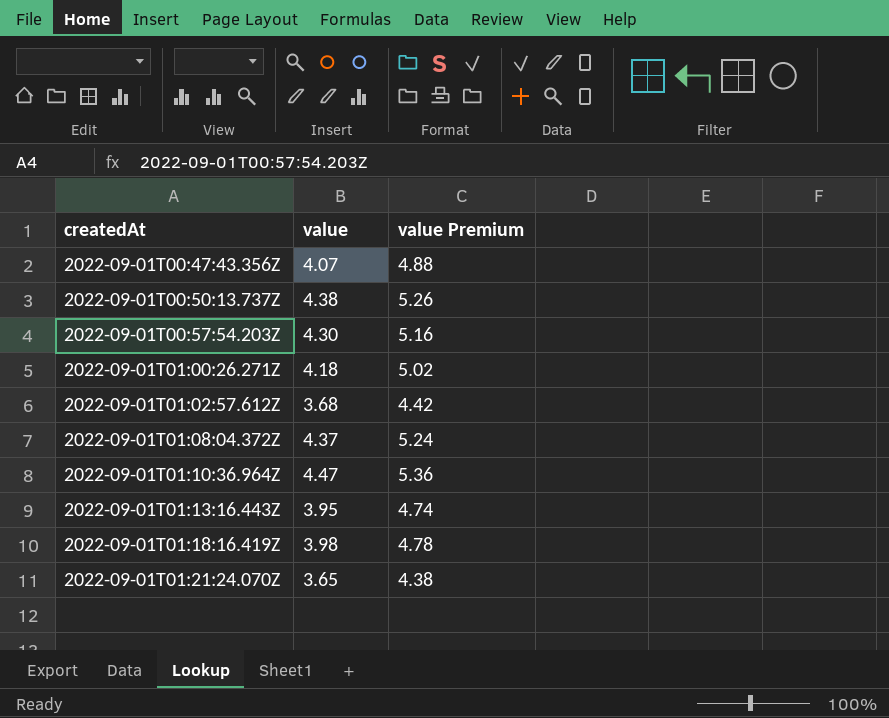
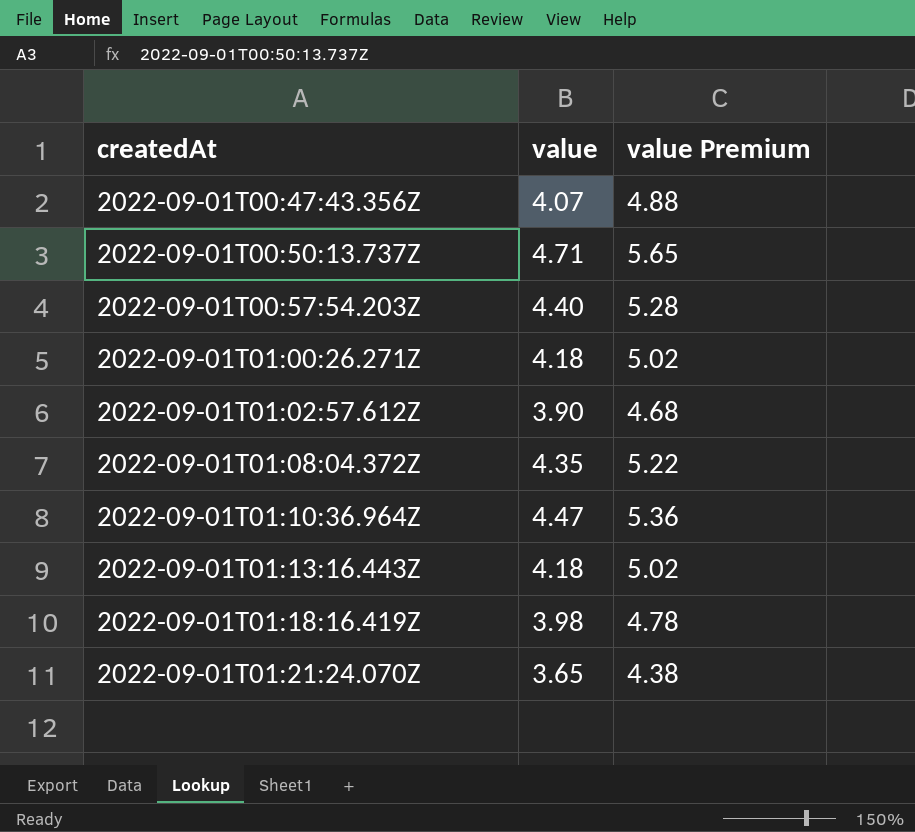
2022-09-01T00:50:13.737Z | value: 4.38 -> 4.71
2022-09-01T00:50:13.737Z | value Premium: 5.26 -> 5.65
2022-09-01T00:57:54.203Z | value: 4.30 -> 4.40
2022-09-01T00:57:54.203Z | value Premium: 5.16 -> 5.28
2022-09-01T01:02:57.612Z | value: 3.68 -> 3.90
2022-09-01T01:02:57.612Z | value Premium: 4.42 -> 4.68
2022-09-01T01:08:04.372Z | value: 4.37 -> 4.35
2022-09-01T01:08:04.372Z | value Premium: 5.24 -> 5.22
2022-09-01T01:13:16.443Z | value: 3.95 -> 4.18
2022-09-01T01:13:16.443Z | value Premium: 4.74 -> 5.02

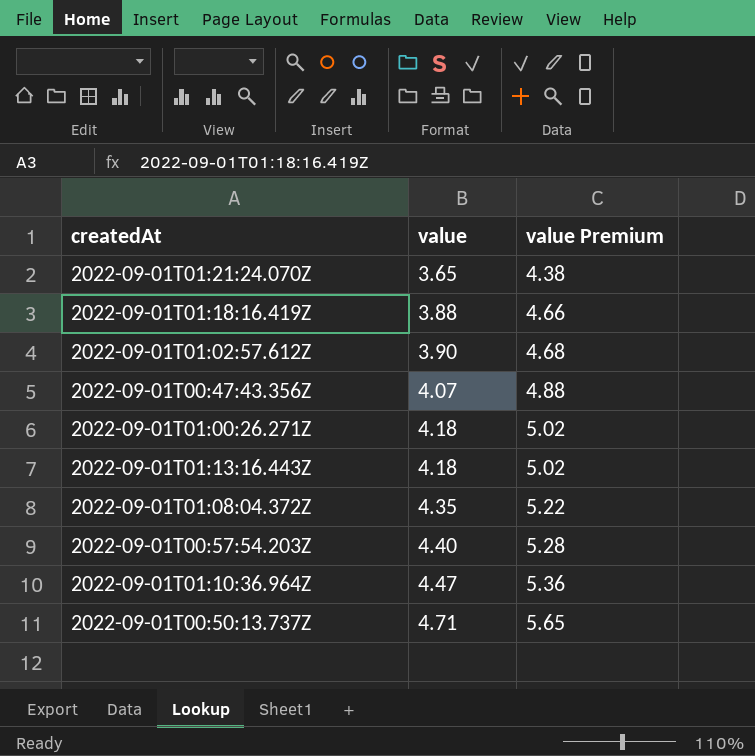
row order: createdAt ascending -> value ascending
2022-09-01T01:18:16.419Z | value: 3.98 -> 3.88
2022-09-01T01:18:16.419Z | value Premium: 4.78 -> 4.66

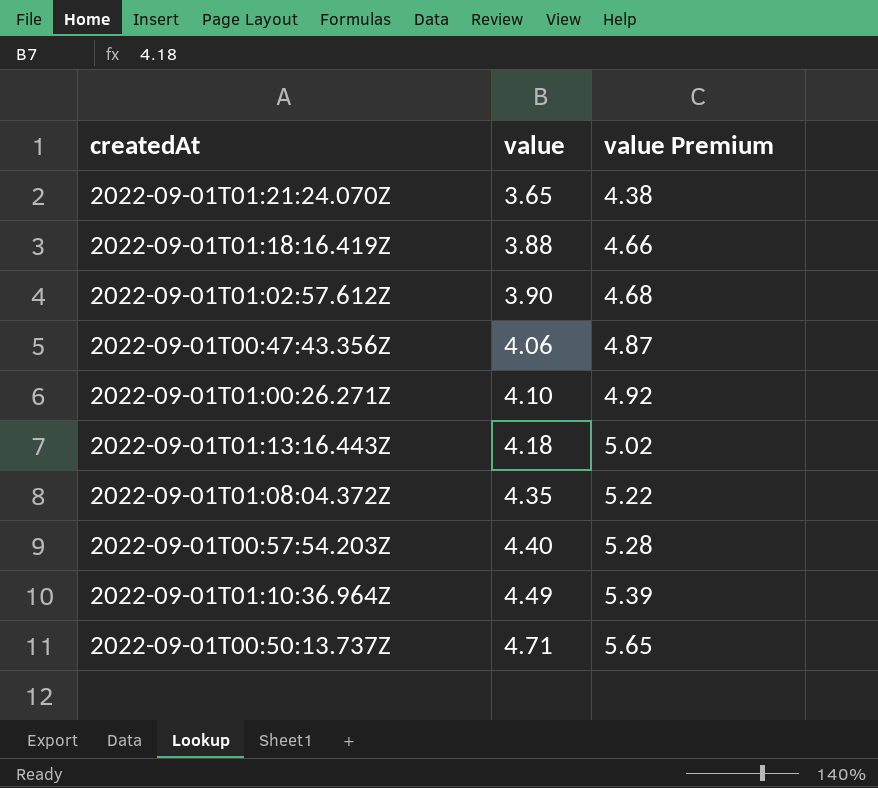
2022-09-01T00:47:43.356Z | value: 4.07 -> 4.06
2022-09-01T00:47:43.356Z | value Premium: 4.88 -> 4.87
2022-09-01T01:00:26.271Z | value: 4.18 -> 4.10
2022-09-01T01:00:26.271Z | value Premium: 5.02 -> 4.92
2022-09-01T01:10:36.964Z | value: 4.47 -> 4.49
2022-09-01T01:10:36.964Z | value Premium: 5.36 -> 5.39

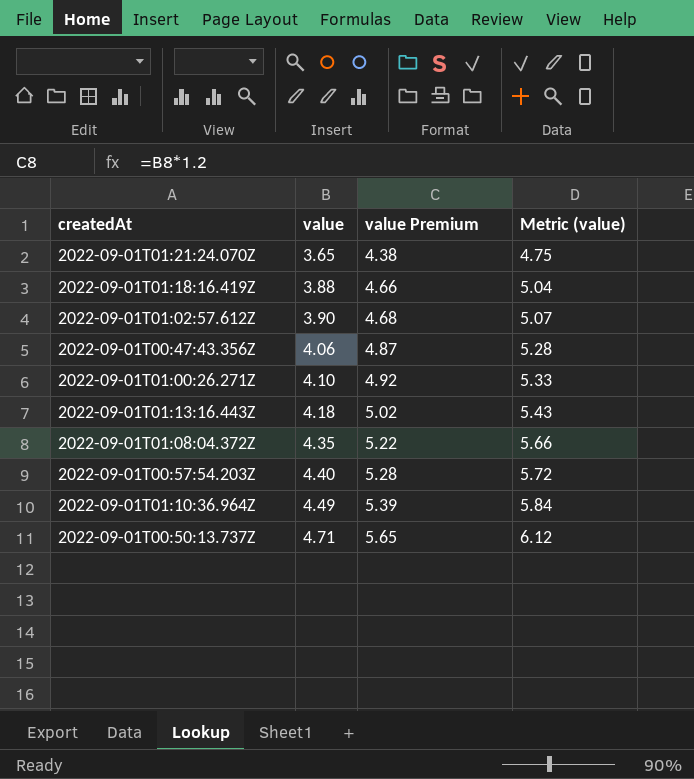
column Metric (value) | formula: none -> [value] * 1.3

